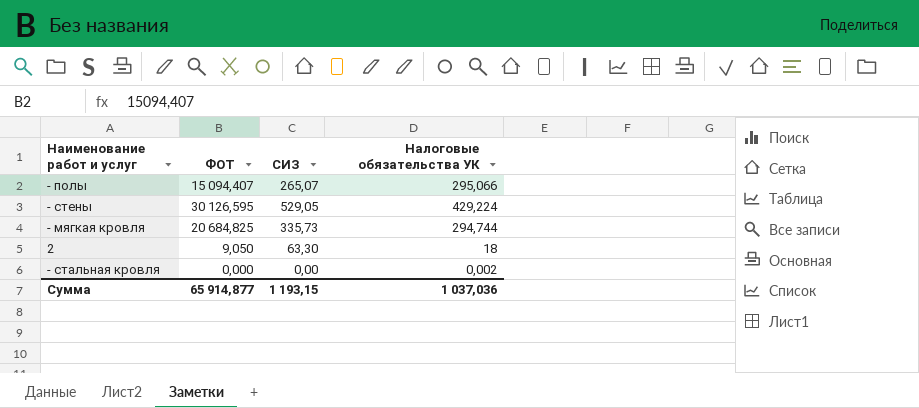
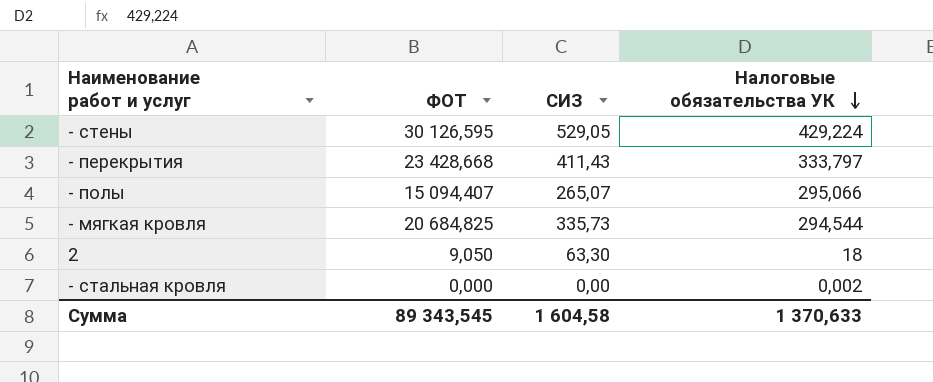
row order: none -> Налоговые обязательства УК descending
row - перекрытия: none -> 23 428,668 | 411,43 | 333,797
- мягкая кровля | Налоговые обязательства УК: 294,744 -> 294,544
Сумма | ФОТ: 65 914,877 -> 89 343,545
Сумма | СИЗ: 1 193,15 -> 1 604,58
Сумма | Налоговые обязательства УК: 1 037,036 -> 1 370,633

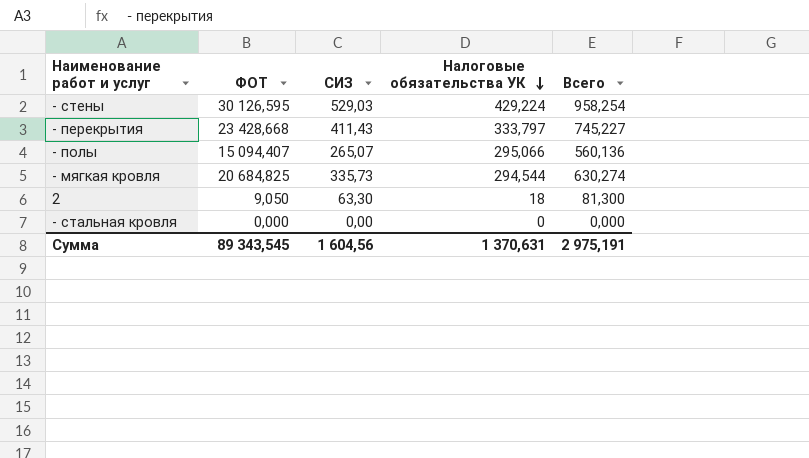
column Всего | formula: none -> [СИЗ] + [Налоговые обязательства УК]
- стены | СИЗ: 529,05 -> 529,03
- стальная кровля | Налоговые обязательства УК: 0,002 -> 0
Сумма | СИЗ: 1 604,58 -> 1 604,56
Сумма | Налоговые обязательства УК: 1 370,633 -> 1 370,631

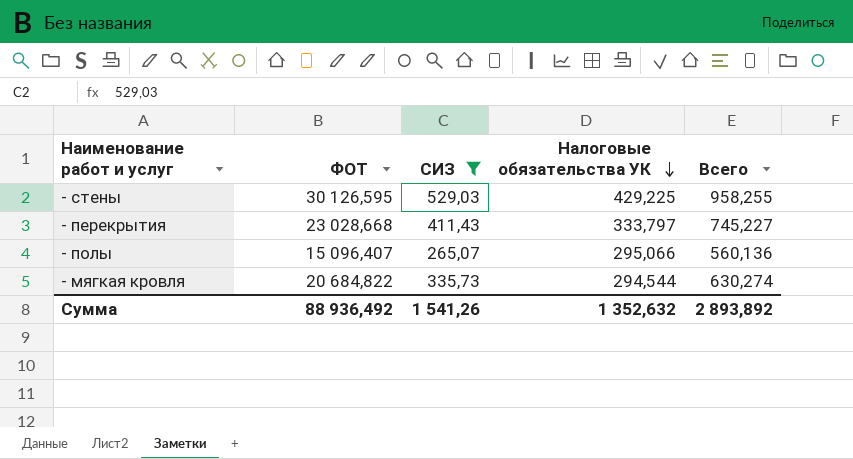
filter: none -> СИЗ >= 265,07
- стены | Налоговые обязательства УК: 429,224 -> 429,225
- стены | Всего: 958,254 -> 958,255
- перекрытия | ФОТ: 23 428,668 -> 23 028,668
- полы | ФОТ: 15 094,407 -> 15 096,407
- мягкая кровля | ФОТ: 20 684,825 -> 20 684,822
Сумма | ФОТ: 89 343,545 -> 88 936,492
Сумма | СИЗ: 1 604,56 -> 1 541,26
Сумма | Налоговые обязательства УК: 1 370,631 -> 1 352,632
Сумма | Всего: 2 975,191 -> 2 893,892

